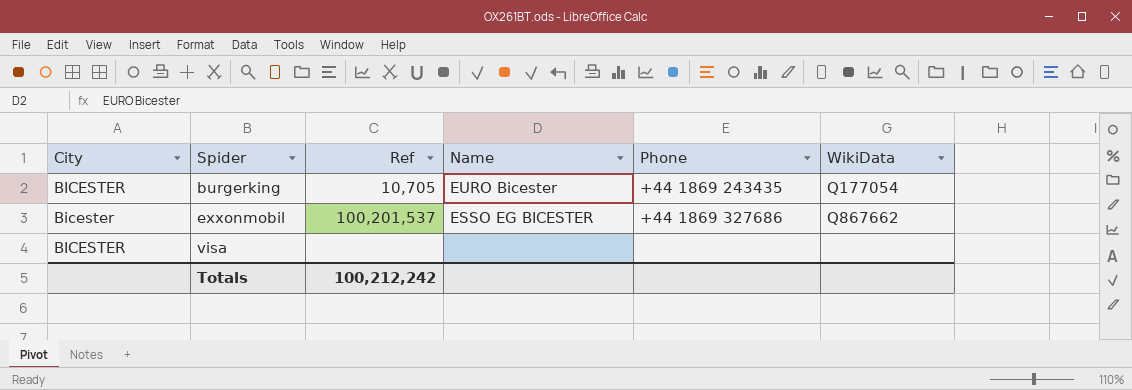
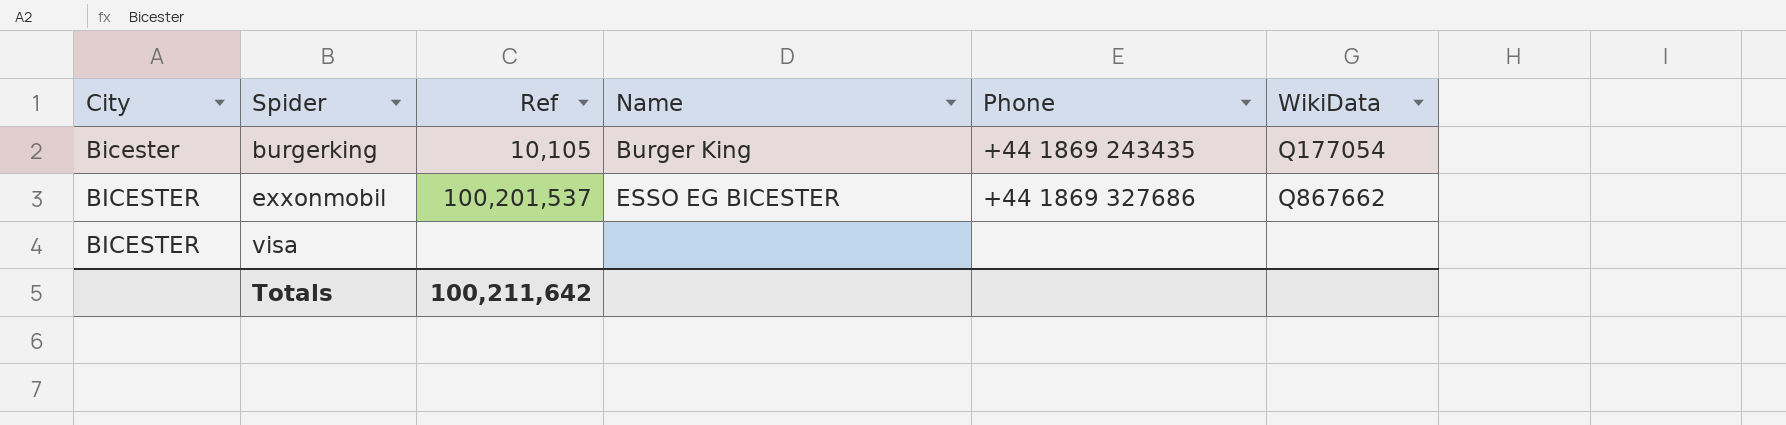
burgerking | City: BICESTER -> Bicester
burgerking | Ref: 10,705 -> 10,105
burgerking | Name: EURO Bicester -> Burger King
exxonmobil | City: Bicester -> BICESTER
Totals | Ref: 100,212,242 -> 100,211,642

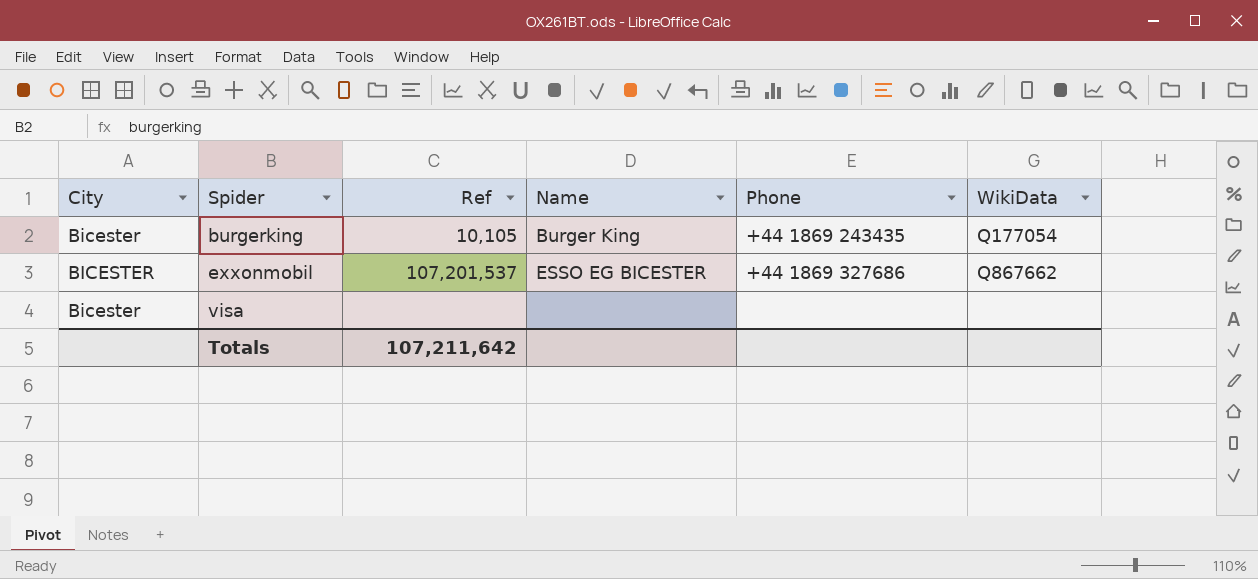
exxonmobil | Ref: 100,201,537 -> 107,201,537
visa | City: BICESTER -> Bicester
Totals | Ref: 100,211,642 -> 107,211,642

